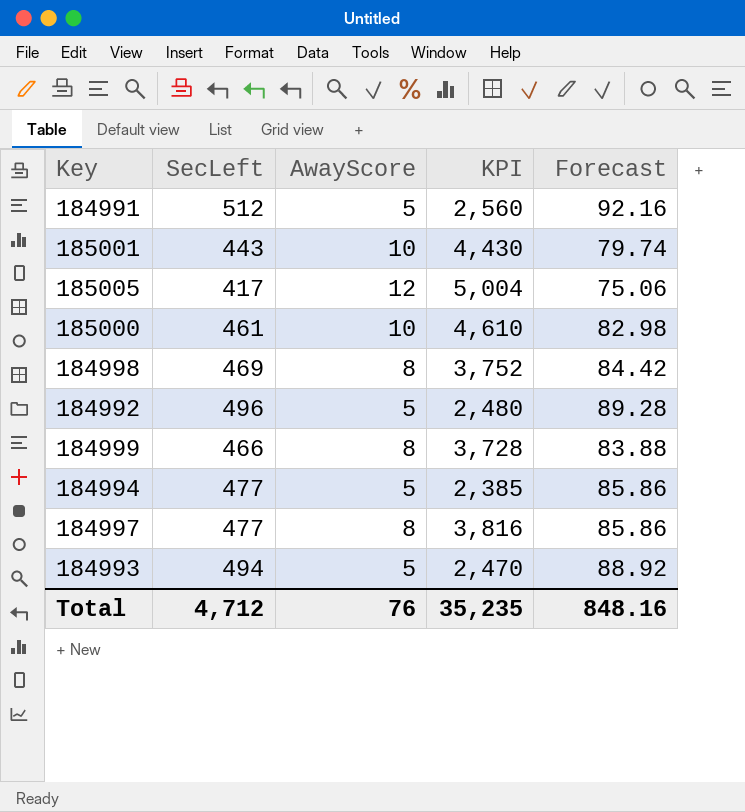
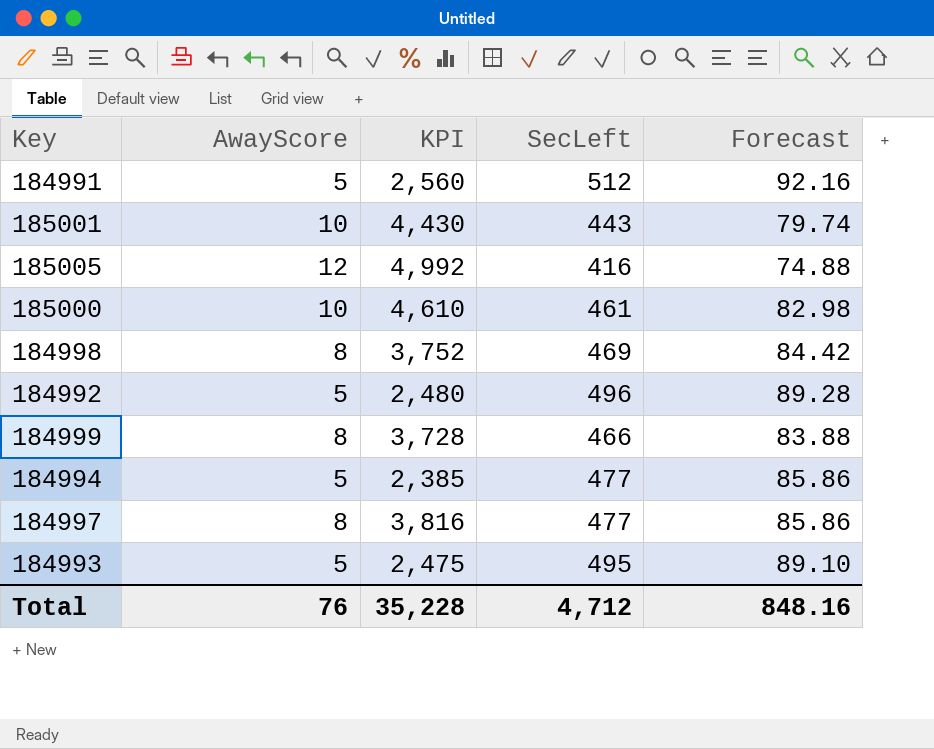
column SecLeft | position: 2 -> 4
185005 | KPI: 5,004 -> 4,992
185005 | SecLeft: 417 -> 416
185005 | Forecast: 75.06 -> 74.88
184993 | KPI: 2,470 -> 2,475
184993 | SecLeft: 494 -> 495
184993 | Forecast: 88.92 -> 89.10
Total | KPI: 35,235 -> 35,228

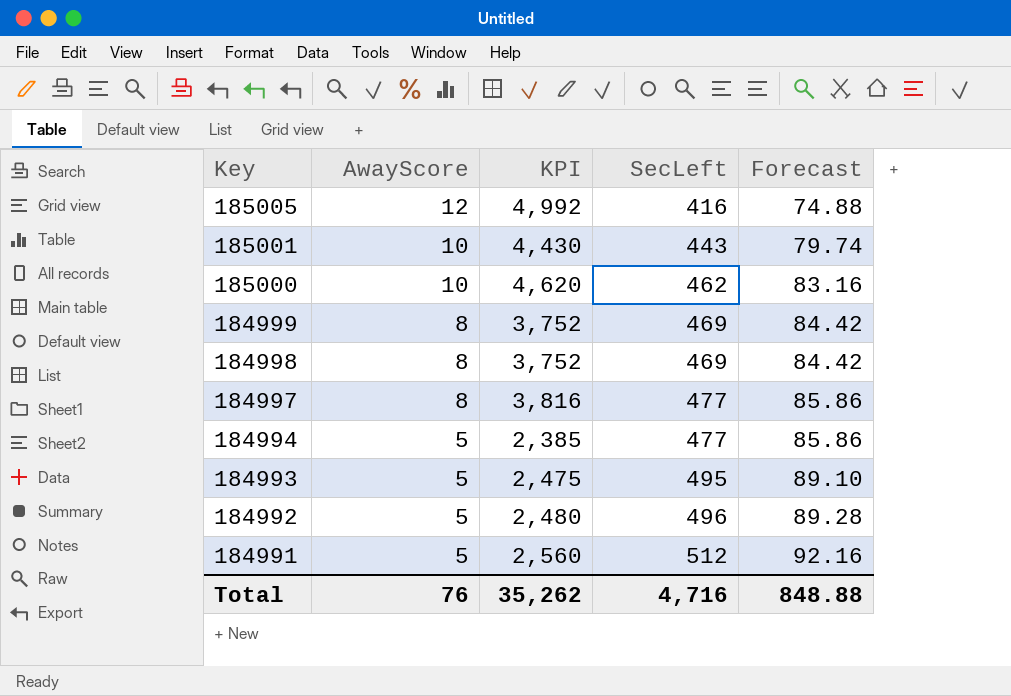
row order: none -> Key descending
185000 | KPI: 4,610 -> 4,620
185000 | SecLeft: 461 -> 462
185000 | Forecast: 82.98 -> 83.16
184999 | KPI: 3,728 -> 3,752
184999 | SecLeft: 466 -> 469
184999 | Forecast: 83.88 -> 84.42
Total | KPI: 35,228 -> 35,262
Total | SecLeft: 4,712 -> 4,716
Total | Forecast: 848.16 -> 848.88

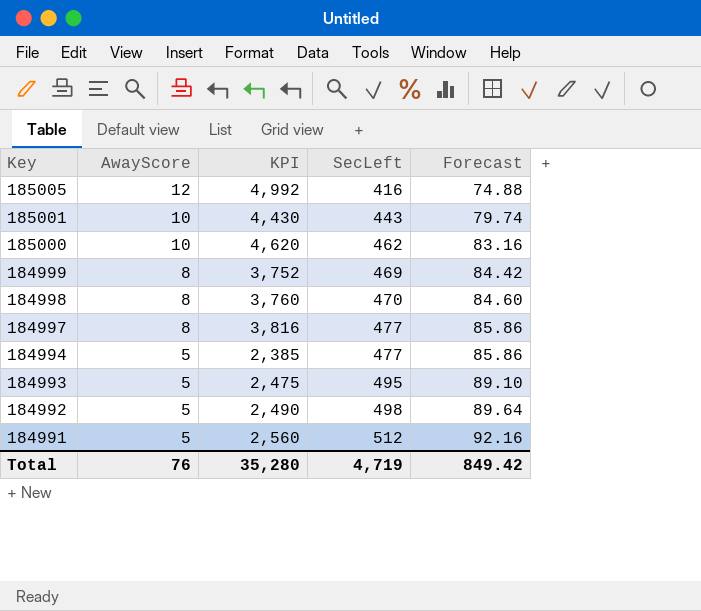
184998 | KPI: 3,752 -> 3,760
184998 | SecLeft: 469 -> 470
184998 | Forecast: 84.42 -> 84.60
184992 | KPI: 2,480 -> 2,490
184992 | SecLeft: 496 -> 498
184992 | Forecast: 89.28 -> 89.64
Total | KPI: 35,262 -> 35,280
Total | SecLeft: 4,716 -> 4,719
Total | Forecast: 848.88 -> 849.42

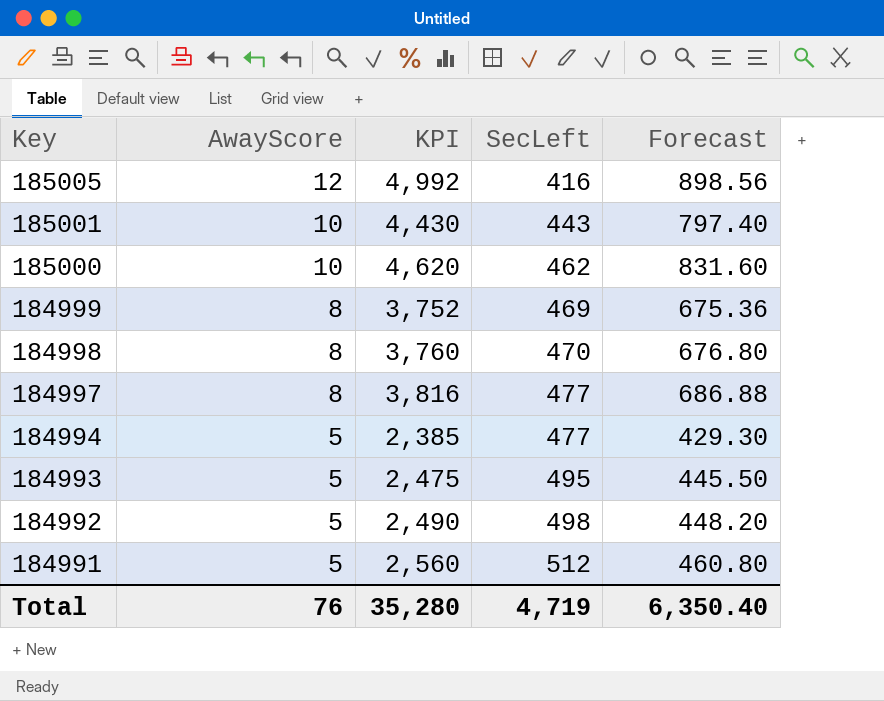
column Forecast | formula: [SecLeft] * 0.18 -> [KPI] * 0.18
Total | Forecast: 849.42 -> 6,350.40

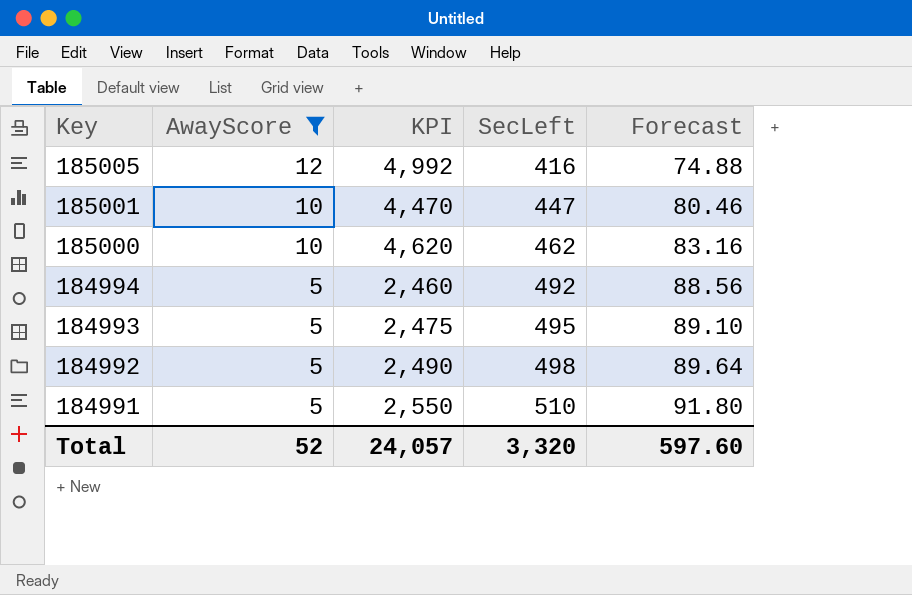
filter: none -> AwayScore != 8
column Forecast | formula: [KPI] * 0.18 -> [SecLeft] * 0.18
185001 | KPI: 4,430 -> 4,470
185001 | SecLeft: 443 -> 447
184994 | KPI: 2,385 -> 2,460
184994 | SecLeft: 477 -> 492
184991 | KPI: 2,560 -> 2,550
184991 | SecLeft: 512 -> 510
Total | AwayScore: 76 -> 52
Total | KPI: 35,280 -> 24,057
Total | SecLeft: 4,719 -> 3,320
Total | Forecast: 6,350.40 -> 597.60

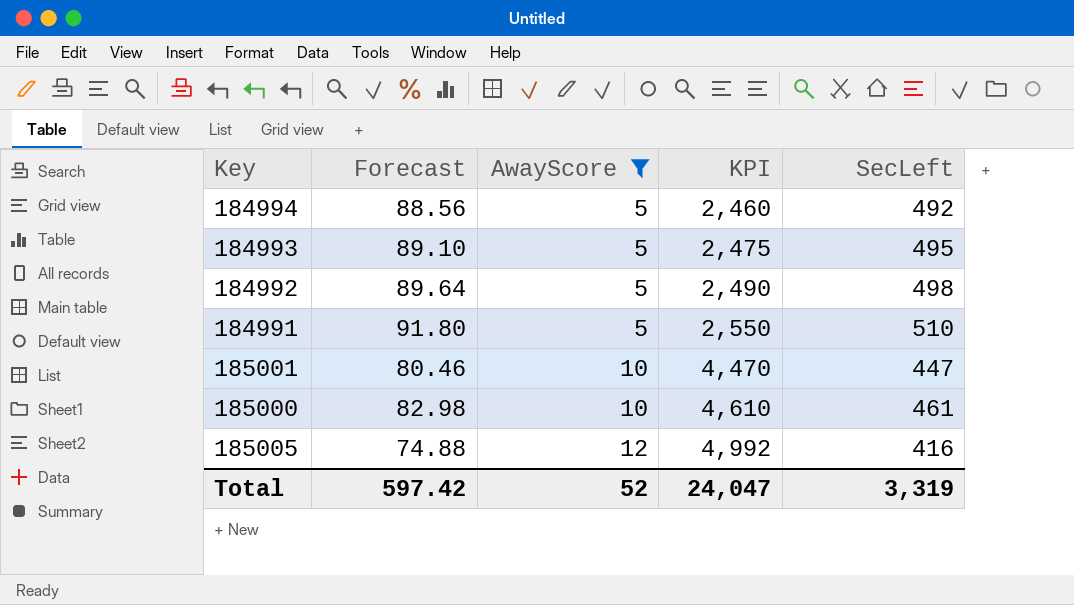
row order: Key descending -> AwayScore ascending
column Forecast | position: 5 -> 2
185000 | Forecast: 83.16 -> 82.98
185000 | KPI: 4,620 -> 4,610
185000 | SecLeft: 462 -> 461
Total | Forecast: 597.60 -> 597.42
Total | KPI: 24,057 -> 24,047
Total | SecLeft: 3,320 -> 3,319

